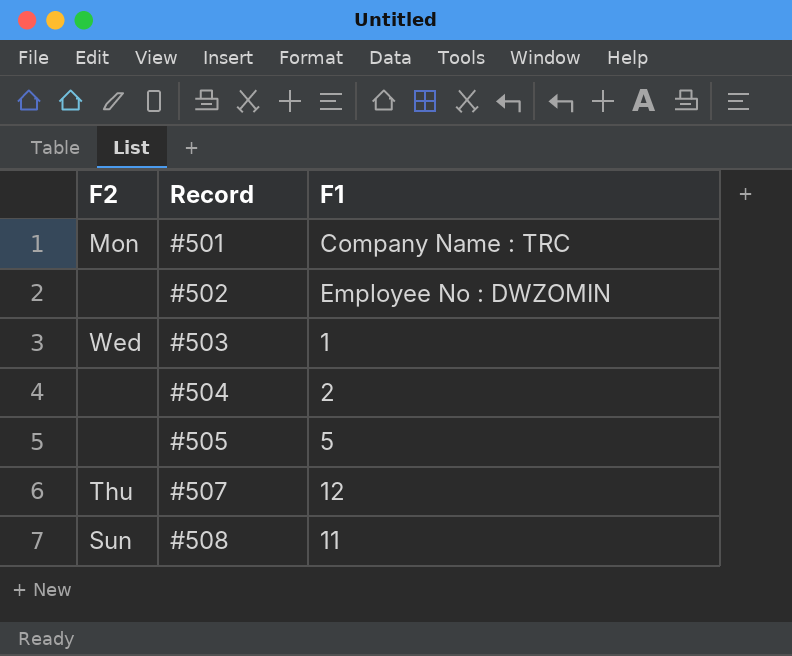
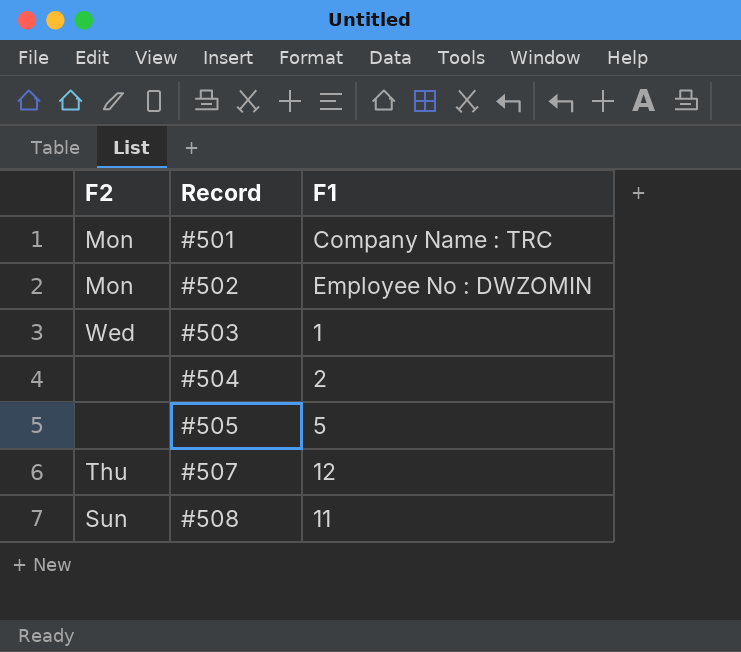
#502 | F2: none -> Mon

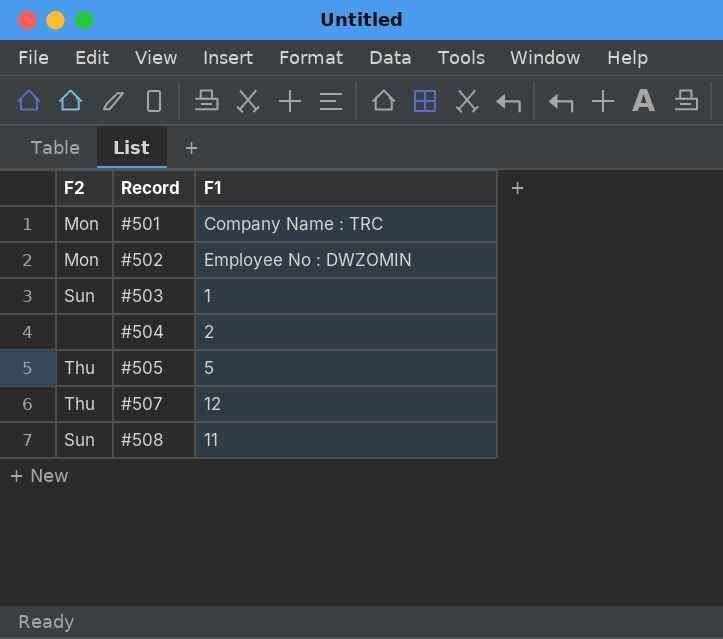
#503 | F2: Wed -> Sun
#505 | F2: none -> Thu

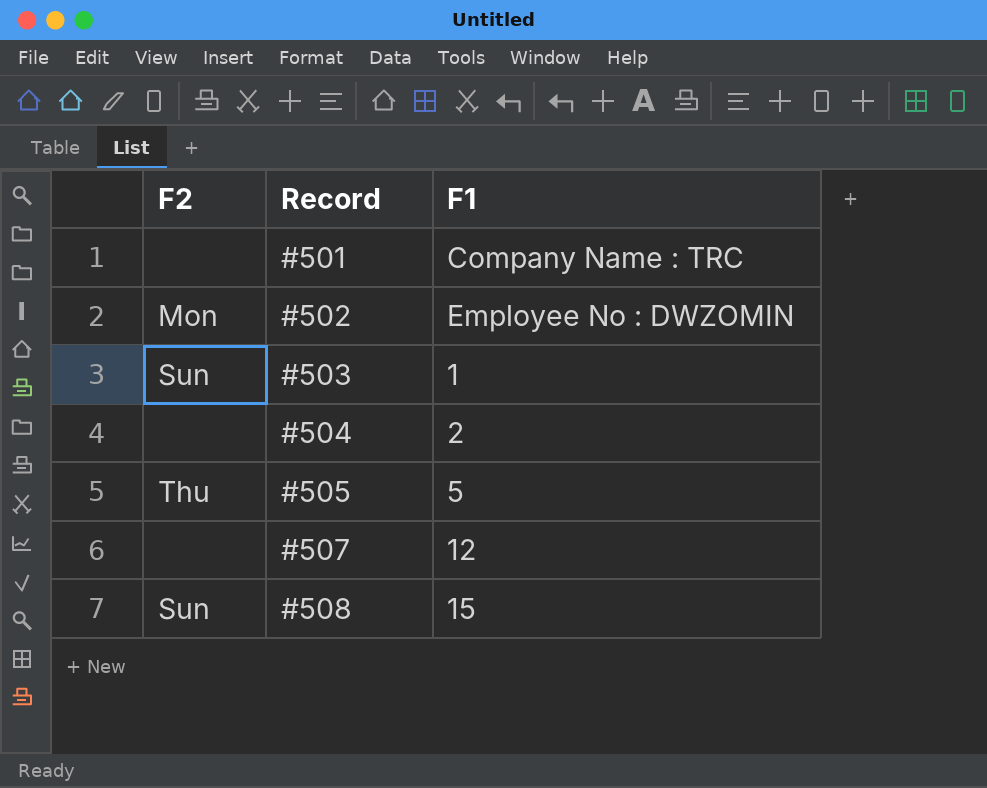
#501 | F2: Mon -> none
#507 | F2: Thu -> none
#508 | F1: 11 -> 15

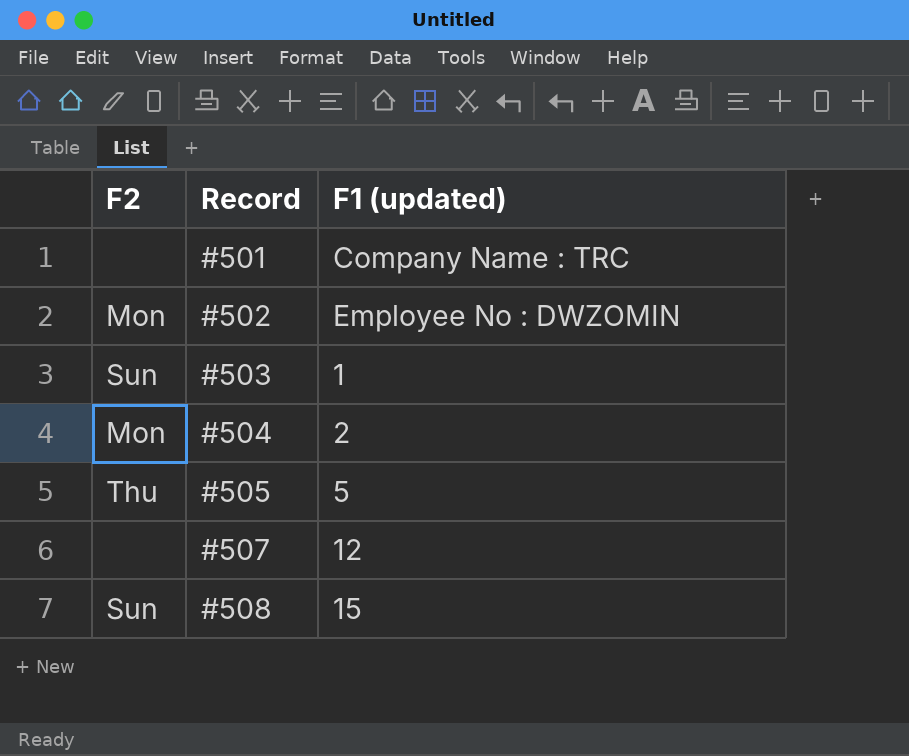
column name: F1 -> F1 (updated)
#504 | F2: none -> Mon

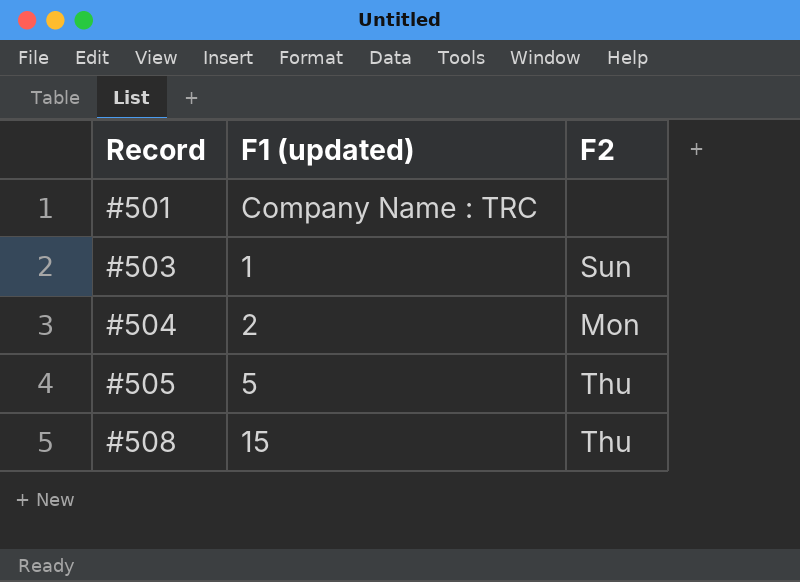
column F2 | position: 1 -> 3
row #502: Mon | Employee No : DWZOMIN -> none
row #507: none | 12 -> none
#508 | F2: Sun -> Thu

